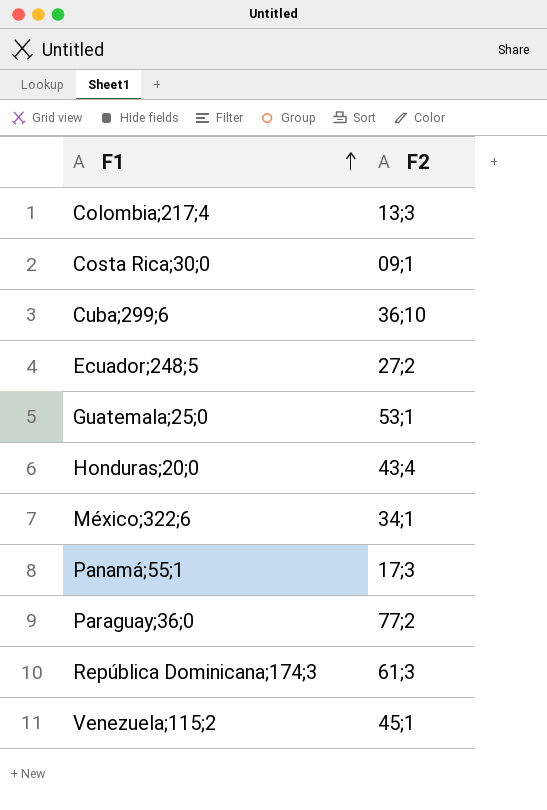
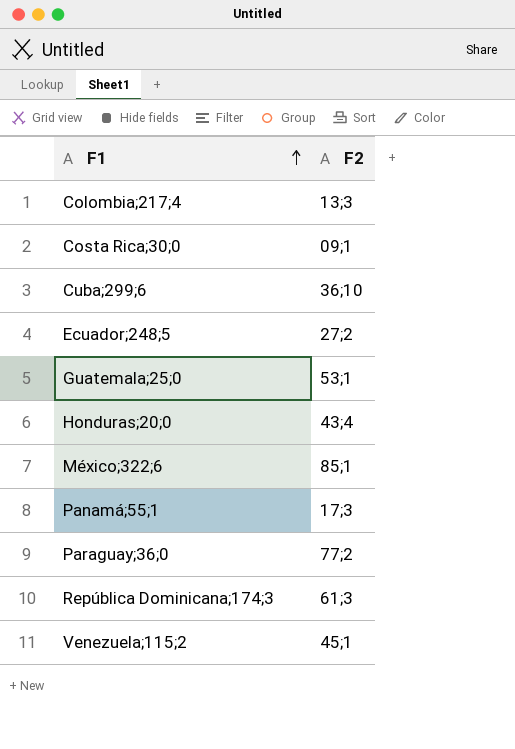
México;322;6 | F2: 34;1 -> 85;1

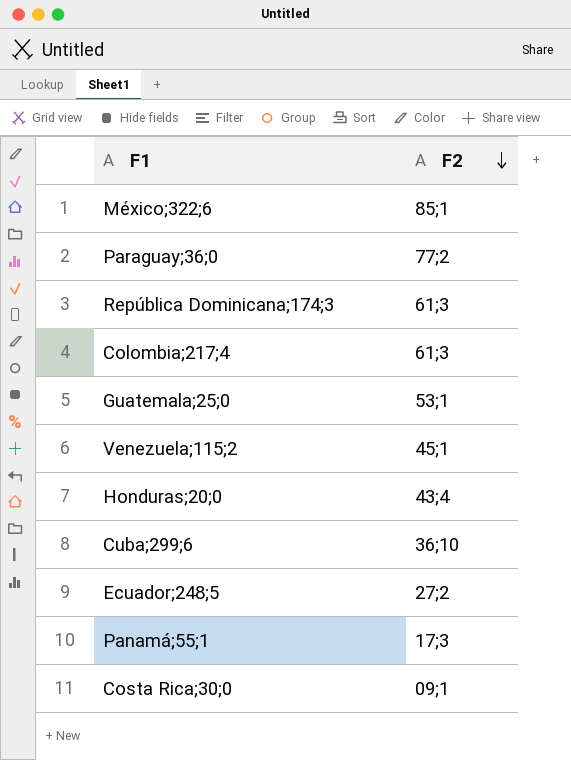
row order: F1 ascending -> F2 descending
Colombia;217;4 | F2: 13;3 -> 61;3

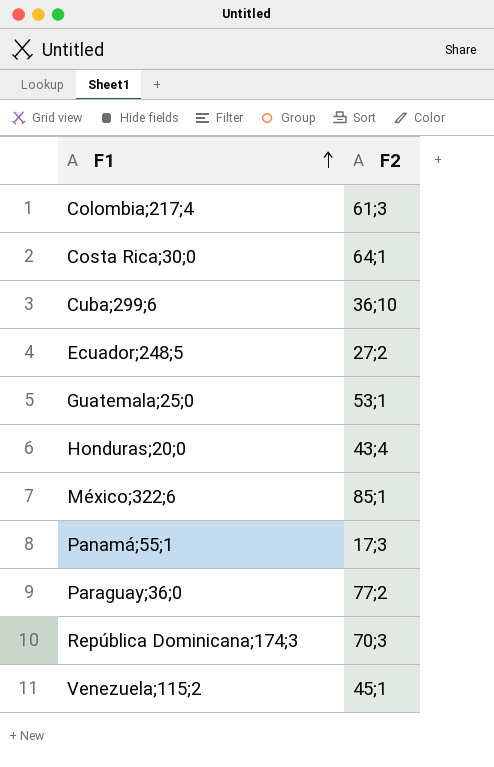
row order: F2 descending -> F1 ascending
Costa Rica;30;0 | F2: 09;1 -> 64;1
República Dominicana;174;3 | F2: 61;3 -> 70;3

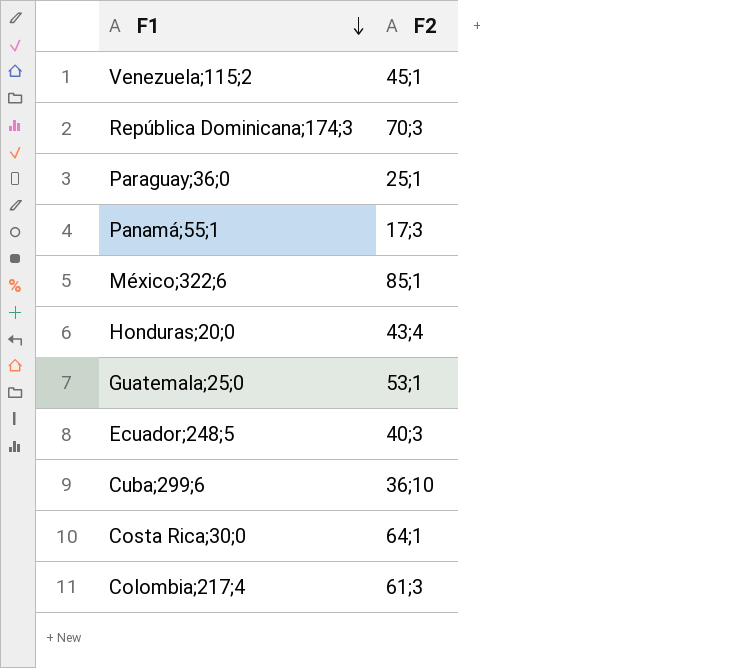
row order: F1 ascending -> F1 descending
Paraguay;36;0 | F2: 77;2 -> 25;1
Ecuador;248;5 | F2: 27;2 -> 40;3

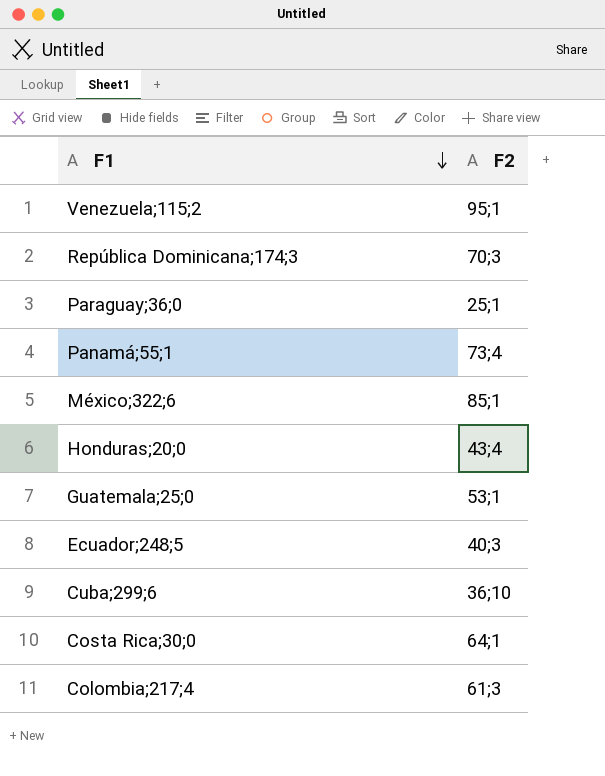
Venezuela;115;2 | F2: 45;1 -> 95;1
Panamá;55;1 | F2: 17;3 -> 73;4

